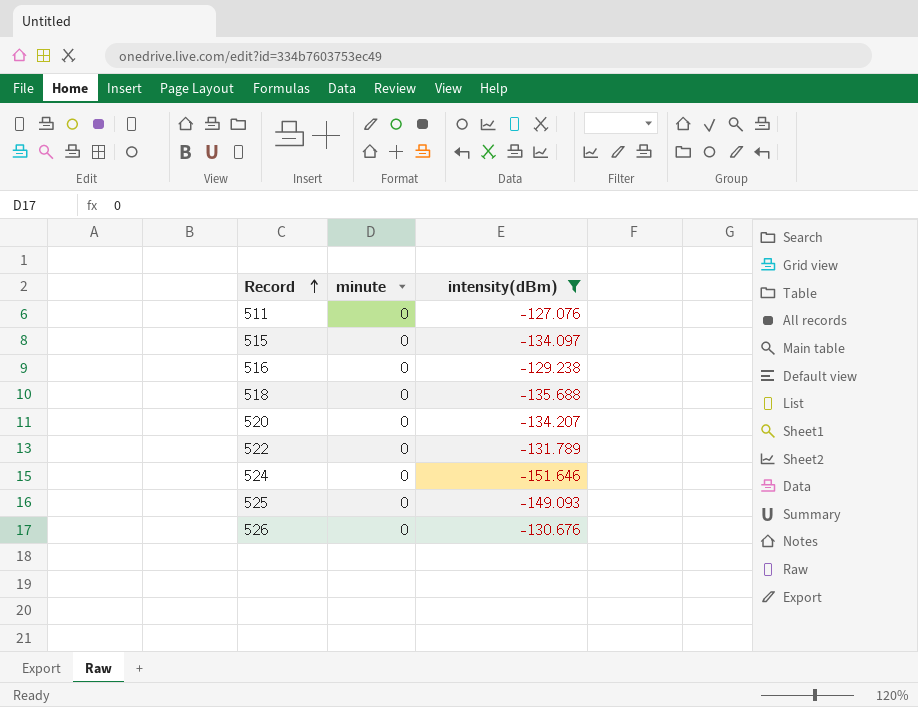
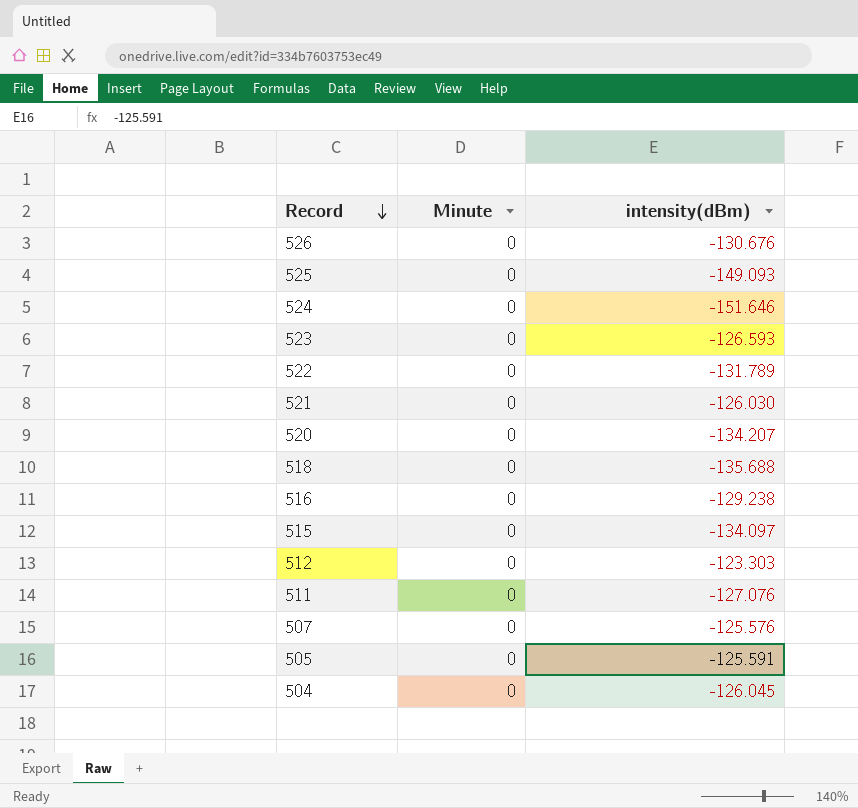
filter: intensity(dBm) <= -127.076 -> none
row order: Record ascending -> Record descending
column name: minute -> Minute

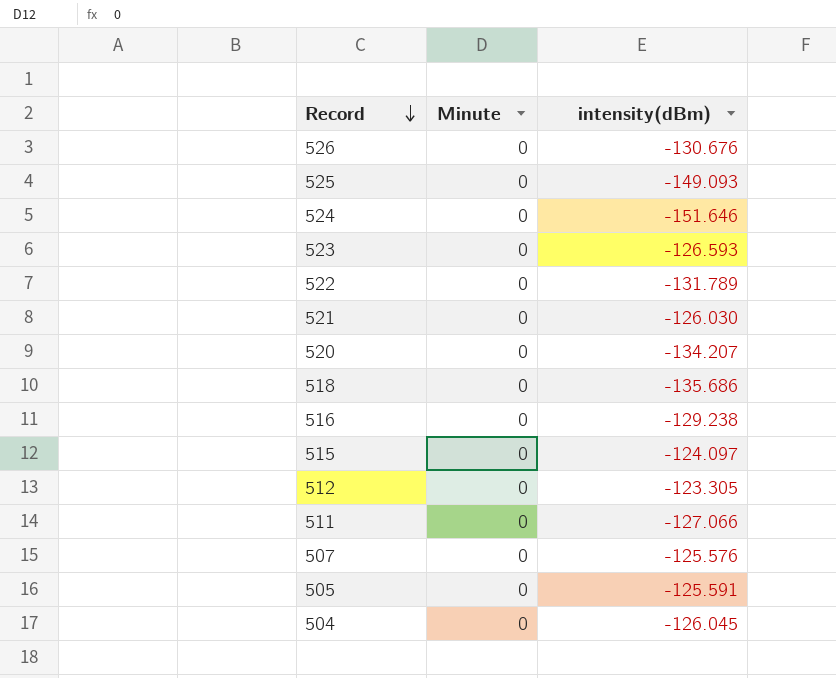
518 | intensity(dBm): -135.688 -> -135.686
515 | intensity(dBm): -134.097 -> -124.097
512 | intensity(dBm): -123.303 -> -123.305
511 | intensity(dBm): -127.076 -> -127.066

